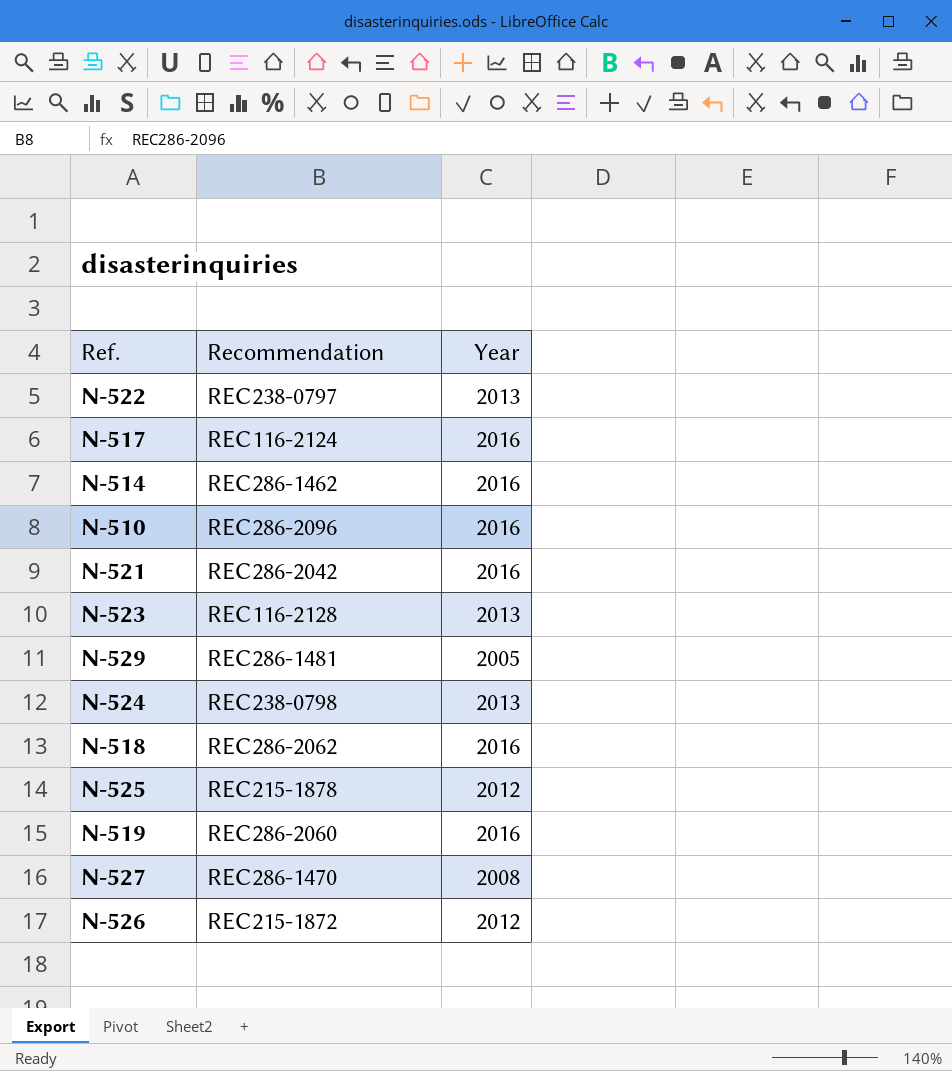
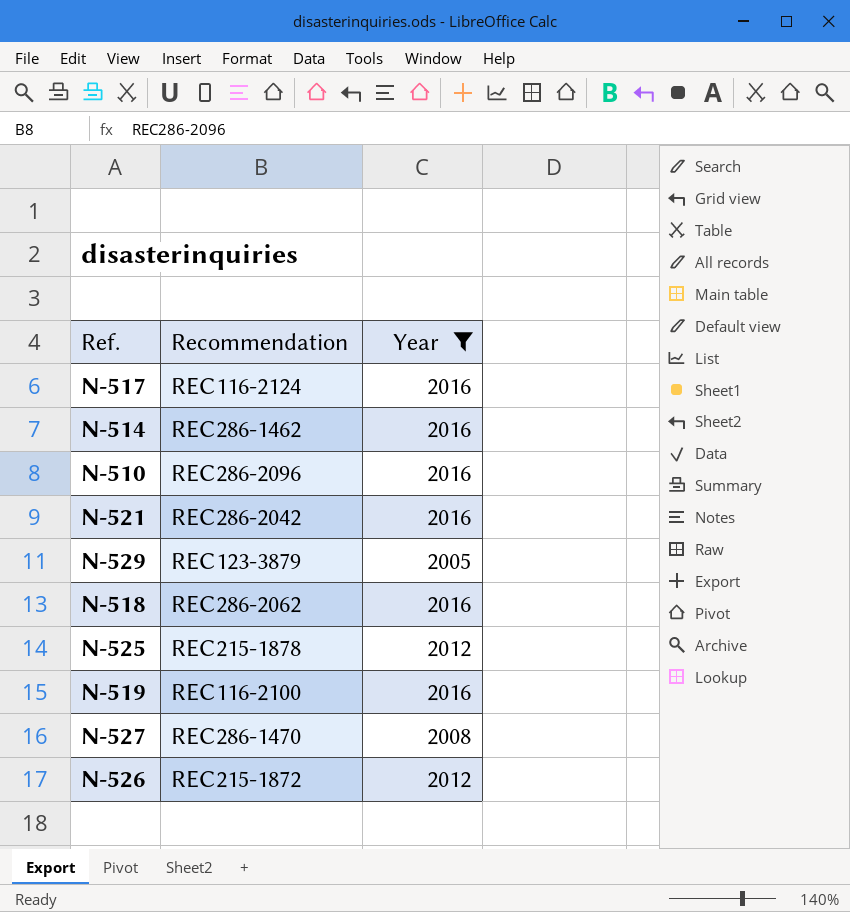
filter: none -> Year != 2013
N-529 | Recommendation: REC286-1481 -> REC123-3879
N-519 | Recommendation: REC286-2060 -> REC116-2100

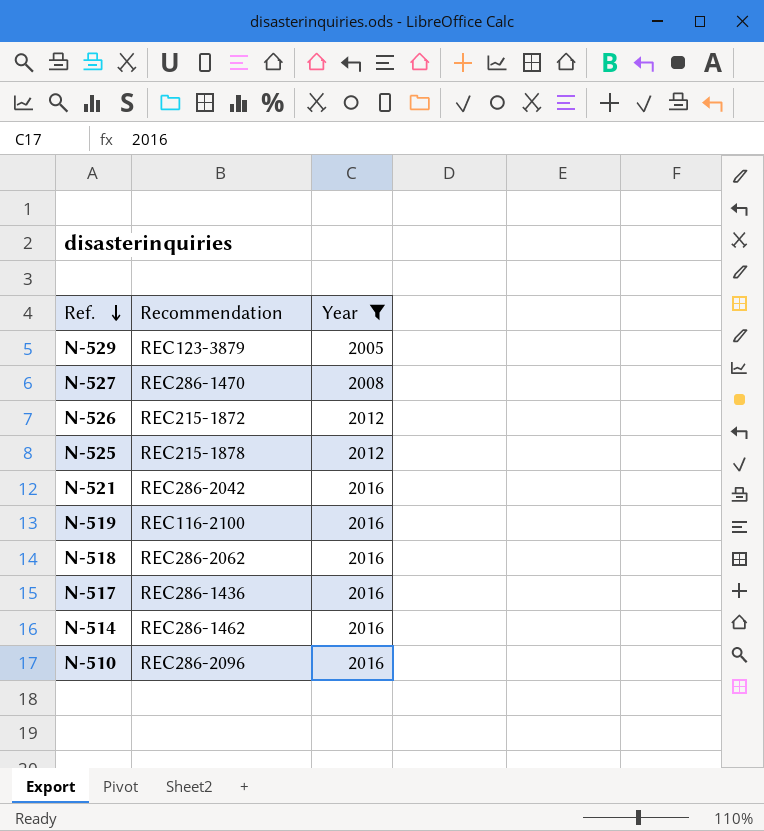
row order: none -> Ref. descending
N-517 | Recommendation: REC116-2124 -> REC286-1436

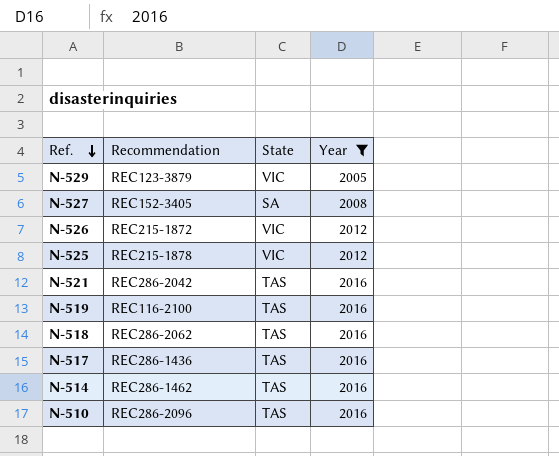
column State | position: none -> 3
N-527 | Recommendation: REC286-1470 -> REC152-3405

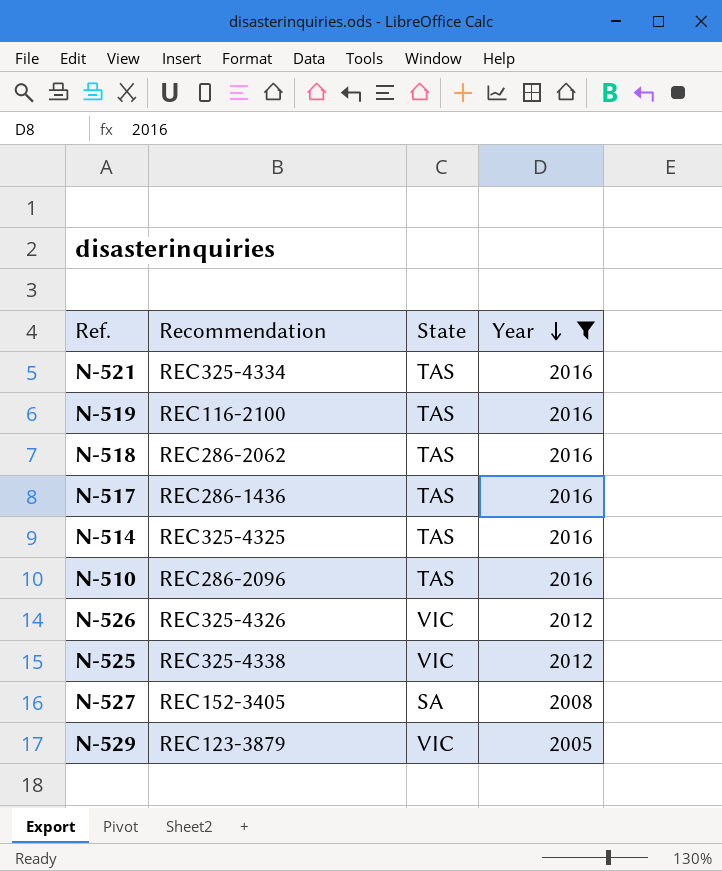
row order: Ref. descending -> Year descending
N-521 | Recommendation: REC286-2042 -> REC325-4334
N-514 | Recommendation: REC286-1462 -> REC325-4325
N-526 | Recommendation: REC215-1872 -> REC325-4326
N-525 | Recommendation: REC215-1878 -> REC325-4338

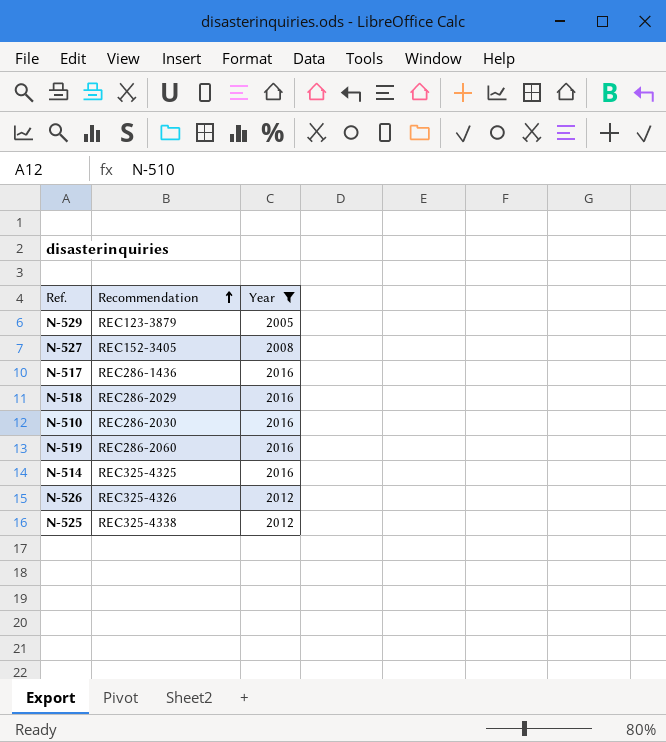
row order: Year descending -> Recommendation ascending
column State | position: 3 -> none
row N-521: REC325-4334 | TAS | 2016 -> none
N-518 | Recommendation: REC286-2062 -> REC286-2029
N-510 | Recommendation: REC286-2096 -> REC286-2030
N-519 | Recommendation: REC116-2100 -> REC286-2060

